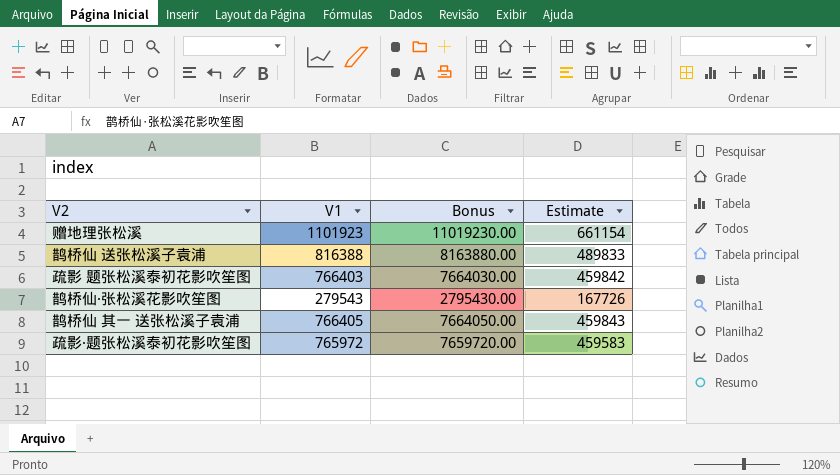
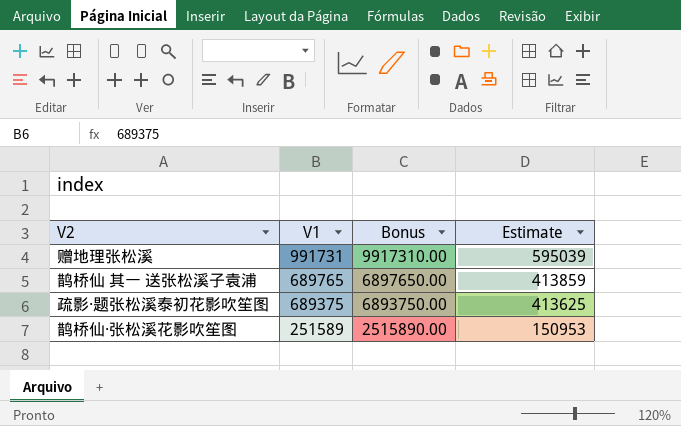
row order: none -> V1 descending
row 鹊桥仙 送张松溪子袁浦: 816388 | 8163880.00 | 489833 -> none
row 疏影 题张松溪泰初花影吹笙图: 766403 | 7664030.00 | 459842 -> none
赠地理张松溪 | V1: 1101923 -> 991731
赠地理张松溪 | Bonus: 11019230.00 -> 9917310.00
赠地理张松溪 | Estimate: 661154 -> 595039
鹊桥仙 其一 送张松溪子袁浦 | V1: 766405 -> 689765
鹊桥仙 其一 送张松溪子袁浦 | Bonus: 7664050.00 -> 6897650.00
鹊桥仙 其一 送张松溪子袁浦 | Estimate: 459843 -> 413859
疏影·题张松溪泰初花影吹笙图 | V1: 765972 -> 689375
疏影·题张松溪泰初花影吹笙图 | Bonus: 7659720.00 -> 6893750.00
疏影·题张松溪泰初花影吹笙图 | Estimate: 459583 -> 413625
鹊桥仙·张松溪花影吹笙图 | V1: 279543 -> 251589
鹊桥仙·张松溪花影吹笙图 | Bonus: 2795430.00 -> 2515890.00
鹊桥仙·张松溪花影吹笙图 | Estimate: 167726 -> 150953

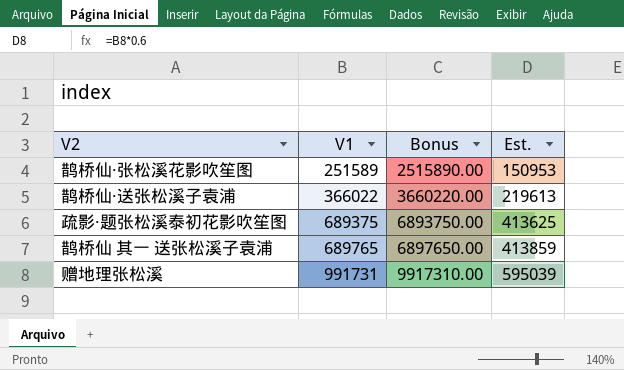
row order: V1 descending -> V1 ascending
column name: Estimate -> Est.
row 鹊桥仙·送张松溪子袁浦: none -> 366022 | 3660220.00 | 219613

